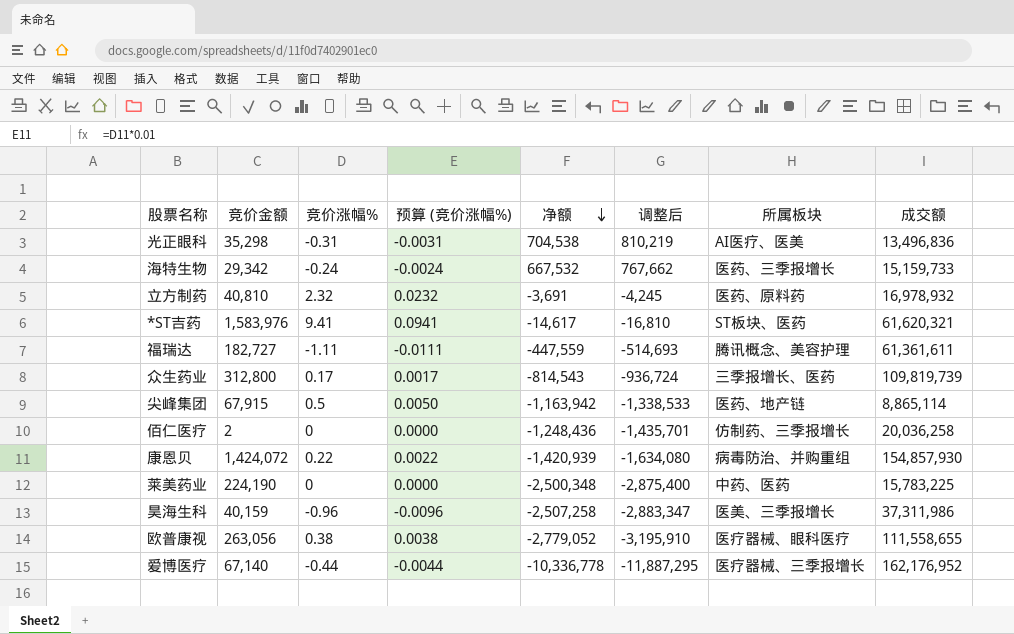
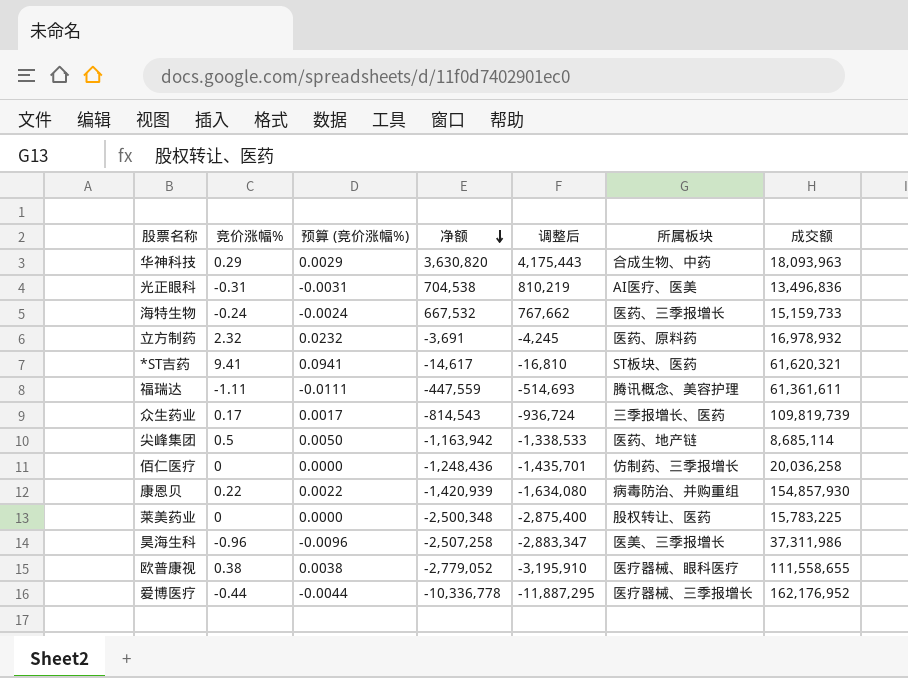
column 竞价金额 | position: 2 -> none
row 华神科技: none -> 0.29 | 0.0029 | 3,630,820 | 4,175,443 | 合成生物、中药 | 18,093,963
尖峰集团 | 成交额: 8,865,114 -> 8,685,114
莱美药业 | 所属板块: 中药、医药 -> 股权转让、医药

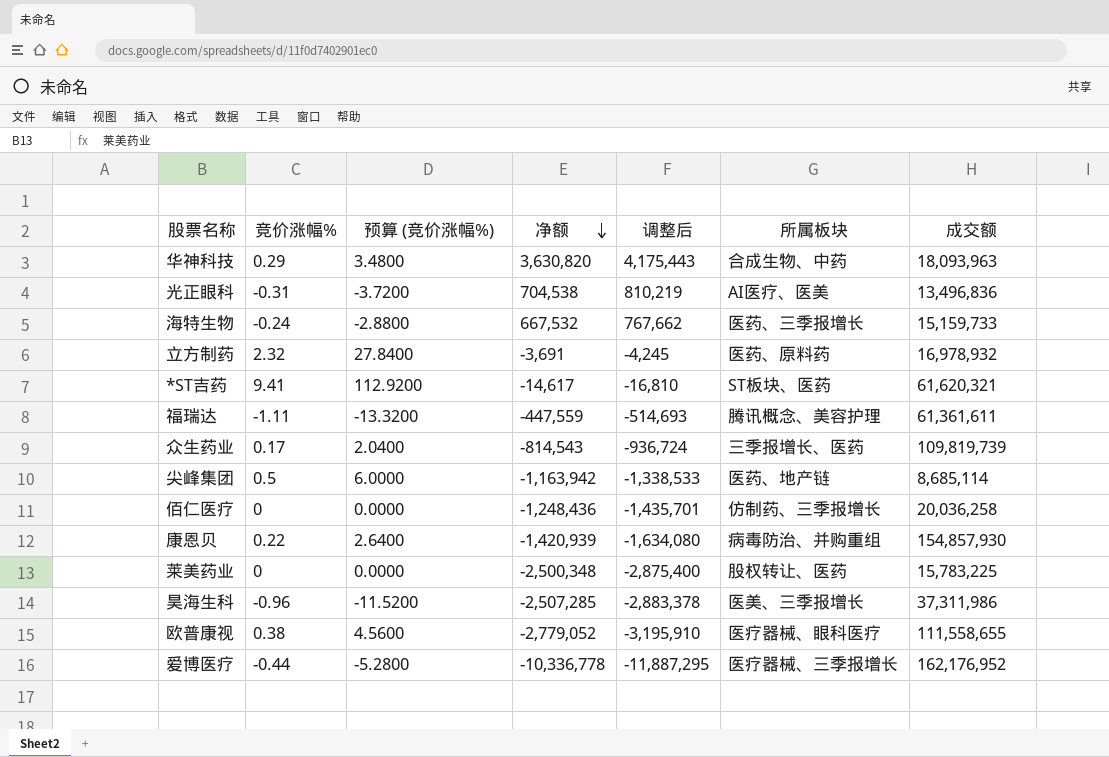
column 预算 (竞价涨幅%) | formula: [竞价涨幅%] * 0.01 -> [竞价涨幅%] * 12
昊海生科 | 净额: -2,507,258 -> -2,507,285
昊海生科 | 调整后: -2,883,347 -> -2,883,378

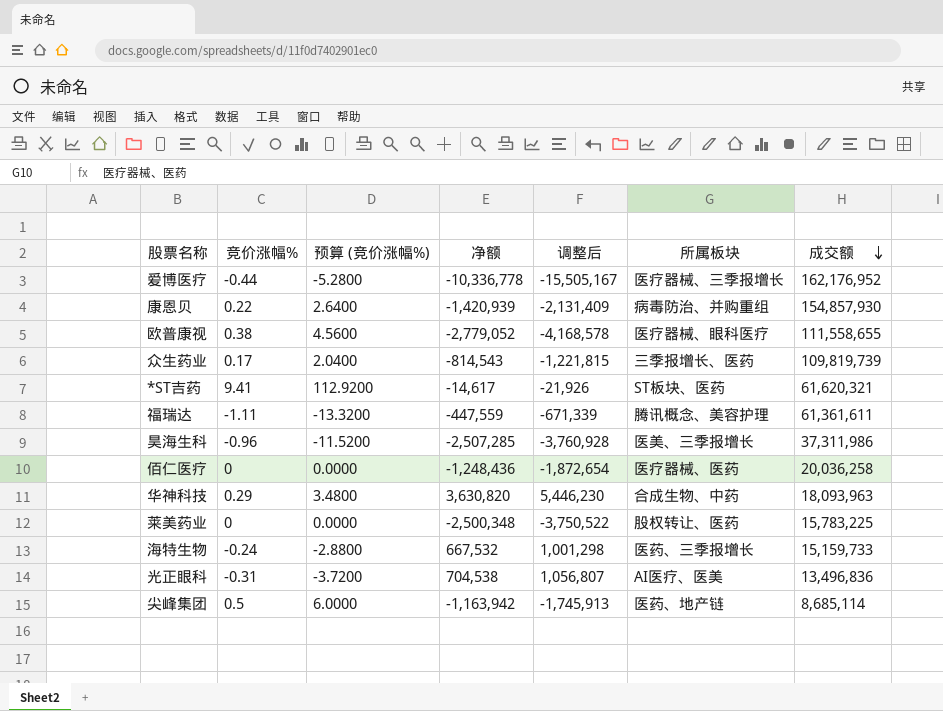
row order: 净额 descending -> 成交额 descending
column 调整后 | formula: [净额] * 1.15 -> [净额] * 1.5
row 立方制药: 2.32 | 27.8400 | -3,691 | -4,245 | 医药、原料药 | 16,978,932 -> none
佰仁医疗 | 所属板块: 仿制药、三季报增长 -> 医疗器械、医药

